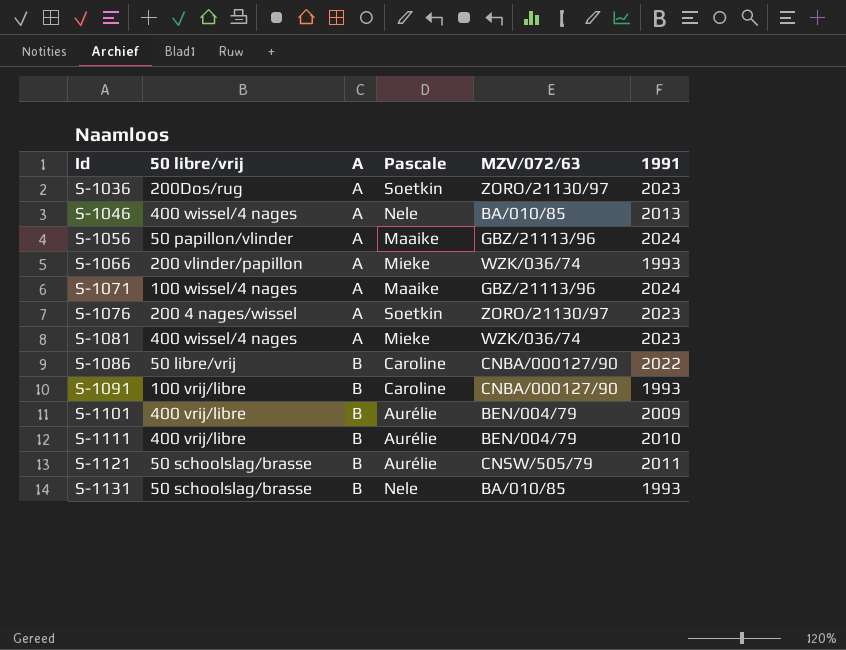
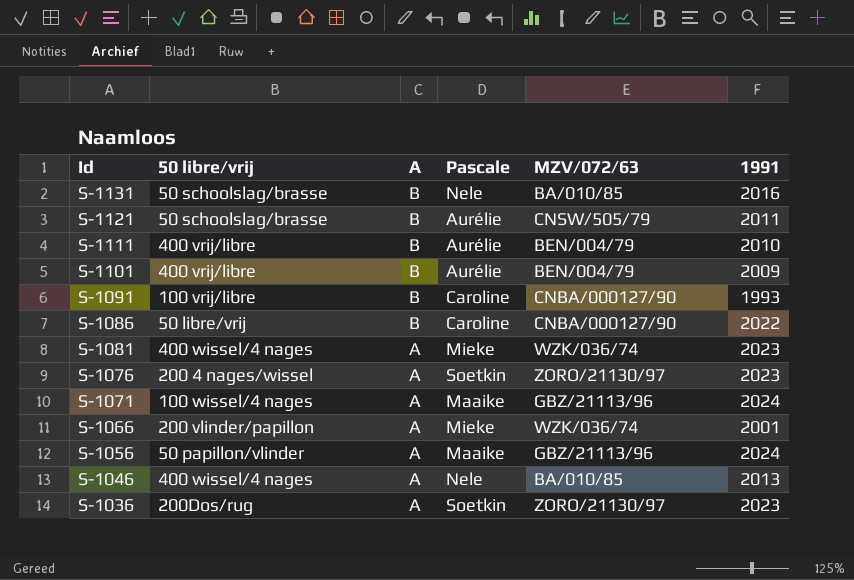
row order: Id ascending -> Id descending
S-1131 | 1991: 1993 -> 2016
S-1066 | 1991: 1993 -> 2001

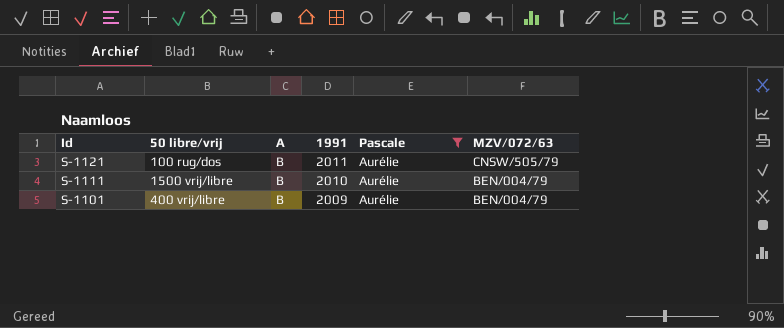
filter: none -> Pascale = Aurélie
column 1991 | position: 6 -> 4
S-1121 | 50 libre/vrij: 50 schoolslag/brasse -> 100 rug/dos
S-1111 | 50 libre/vrij: 400 vrij/libre -> 1500 vrij/libre

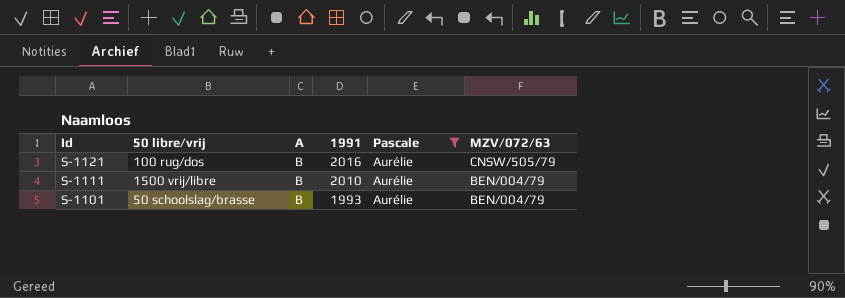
S-1121 | 1991: 2011 -> 2016
S-1101 | 50 libre/vrij: 400 vrij/libre -> 50 schoolslag/brasse
S-1101 | 1991: 2009 -> 1993

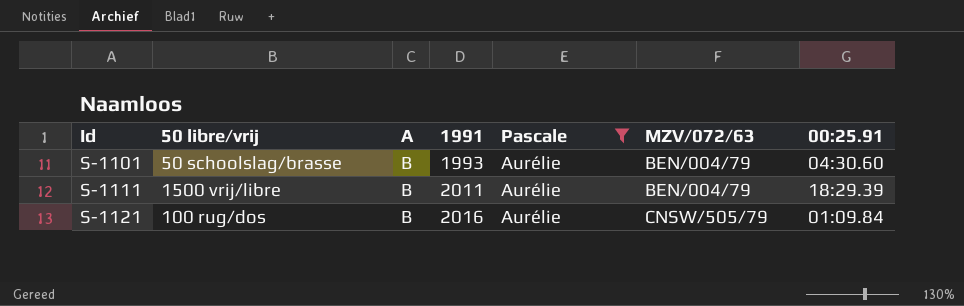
row order: Id descending -> Id ascending
column 00:25.91 | position: none -> 7
S-1111 | 1991: 2010 -> 2011

